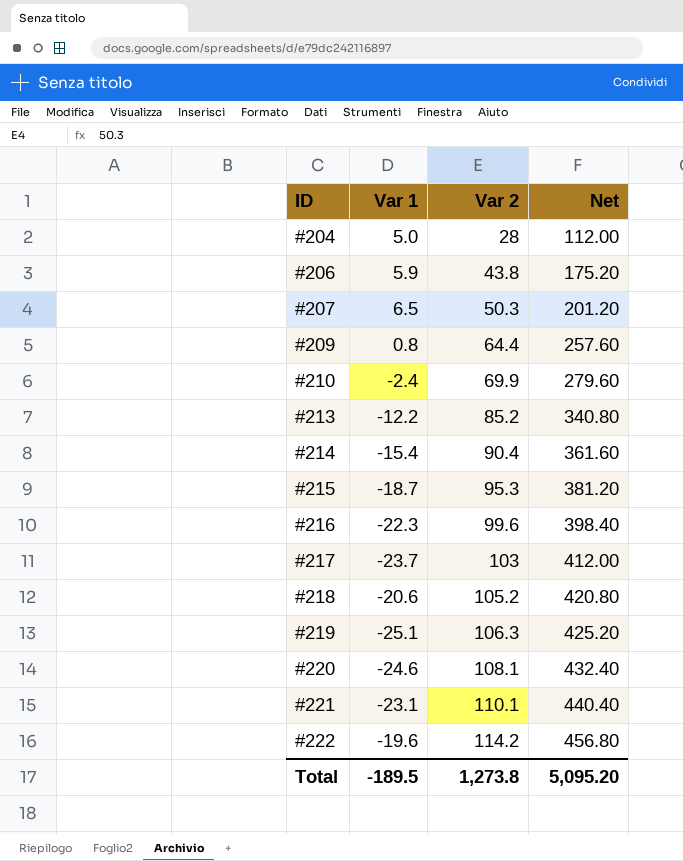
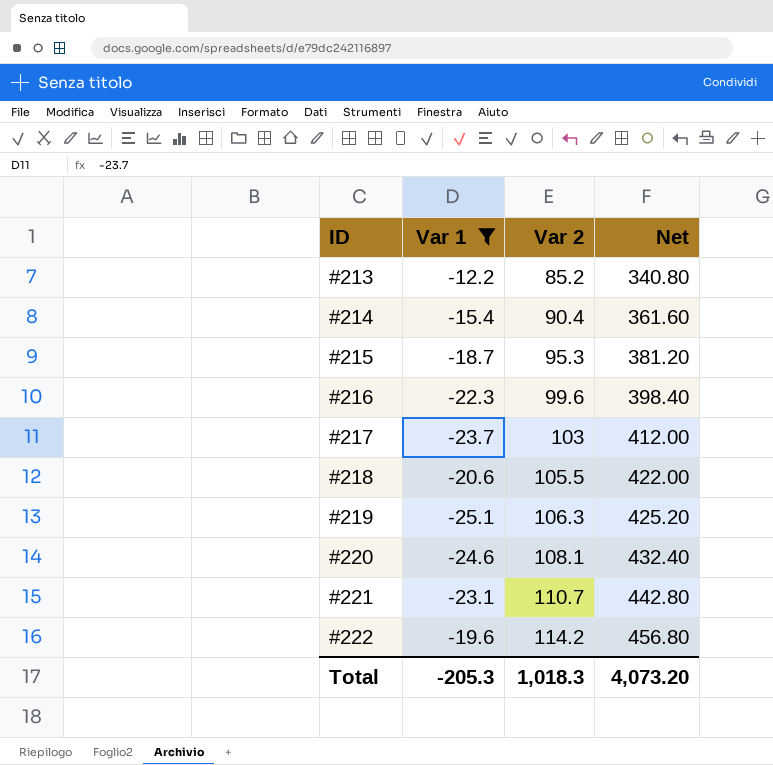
filter: none -> Var 1 <= -12.2
#218 | Var 2: 105.2 -> 105.5
#218 | Net: 420.80 -> 422.00
#221 | Var 2: 110.1 -> 110.7
#221 | Net: 440.40 -> 442.80
Total | Var 1: -189.5 -> -205.3
Total | Var 2: 1,273.8 -> 1,018.3
Total | Net: 5,095.20 -> 4,073.20

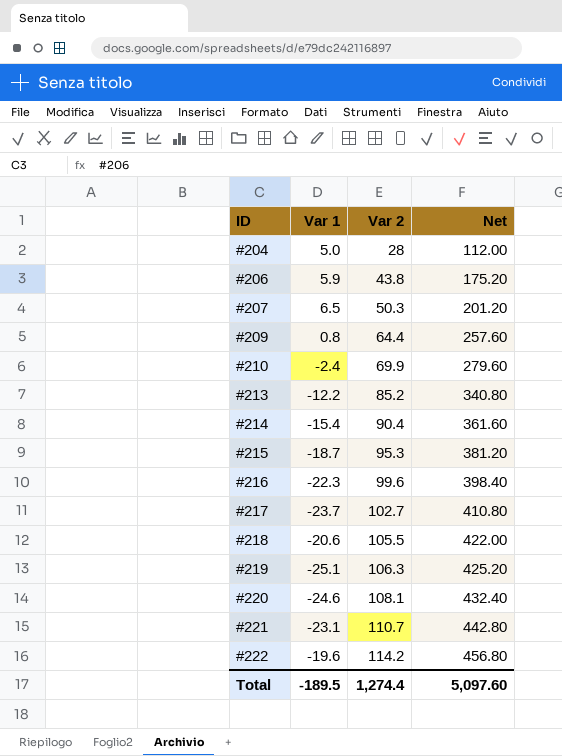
filter: Var 1 <= -12.2 -> none
#217 | Var 2: 103 -> 102.7
#217 | Net: 412.00 -> 410.80
Total | Var 1: -205.3 -> -189.5
Total | Var 2: 1,018.3 -> 1,274.4
Total | Net: 4,073.20 -> 5,097.60

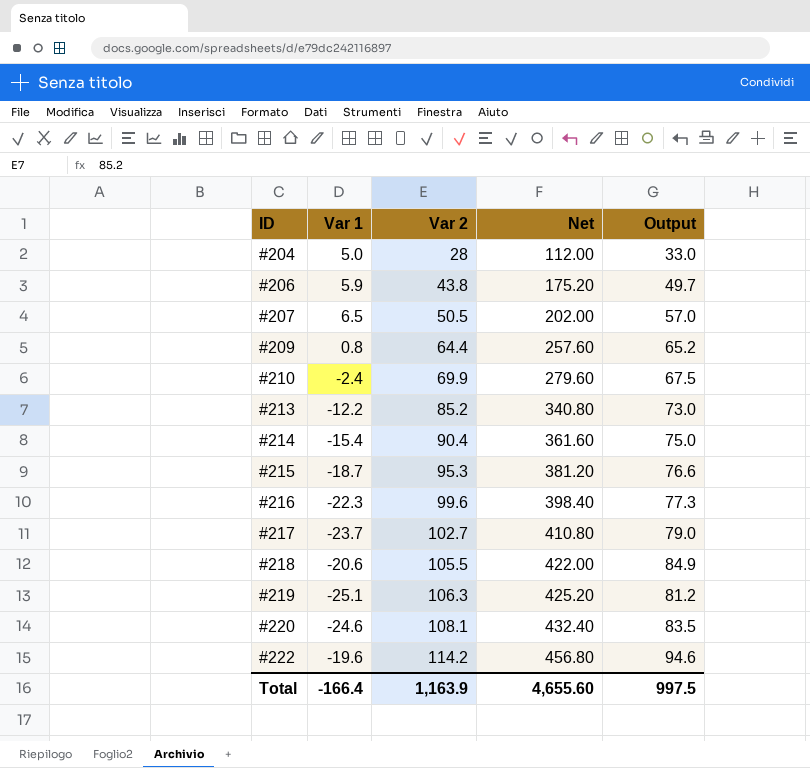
column Output | formula: none -> [Var 1] + [Var 2]
row #221: -23.1 | 110.7 | 442.80 -> none
#207 | Var 2: 50.3 -> 50.5
#207 | Net: 201.20 -> 202.00
Total | Var 1: -189.5 -> -166.4
Total | Var 2: 1,274.4 -> 1,163.9
Total | Net: 5,097.60 -> 4,655.60

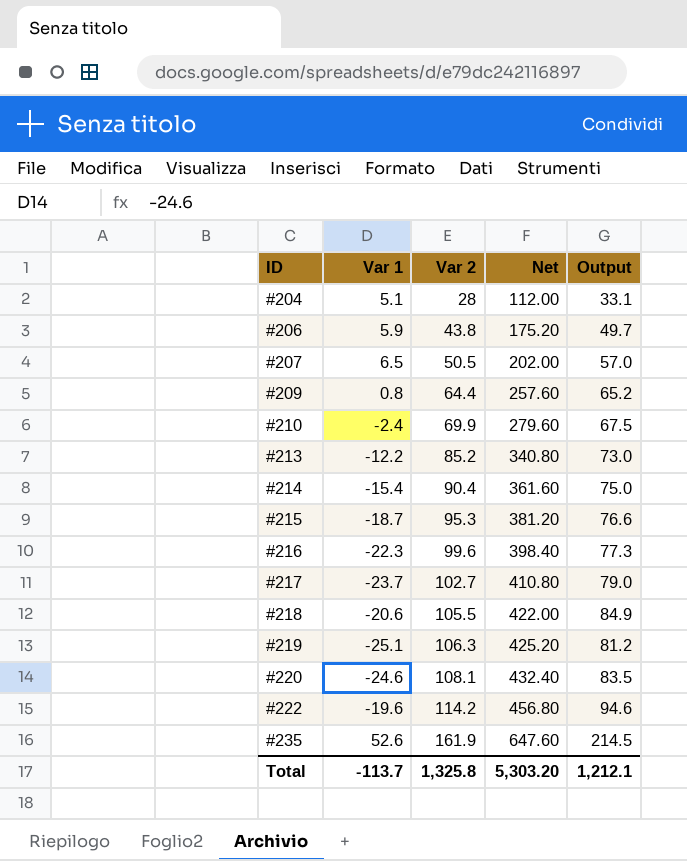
#204 | Var 1: 5.0 -> 5.1
#204 | Output: 33.0 -> 33.1
row #235: none -> 52.6 | 161.9 | 647.60 | 214.5
Total | Var 1: -166.4 -> -113.7
Total | Var 2: 1,163.9 -> 1,325.8
Total | Net: 4,655.60 -> 5,303.20
Total | Output: 997.5 -> 1,212.1

